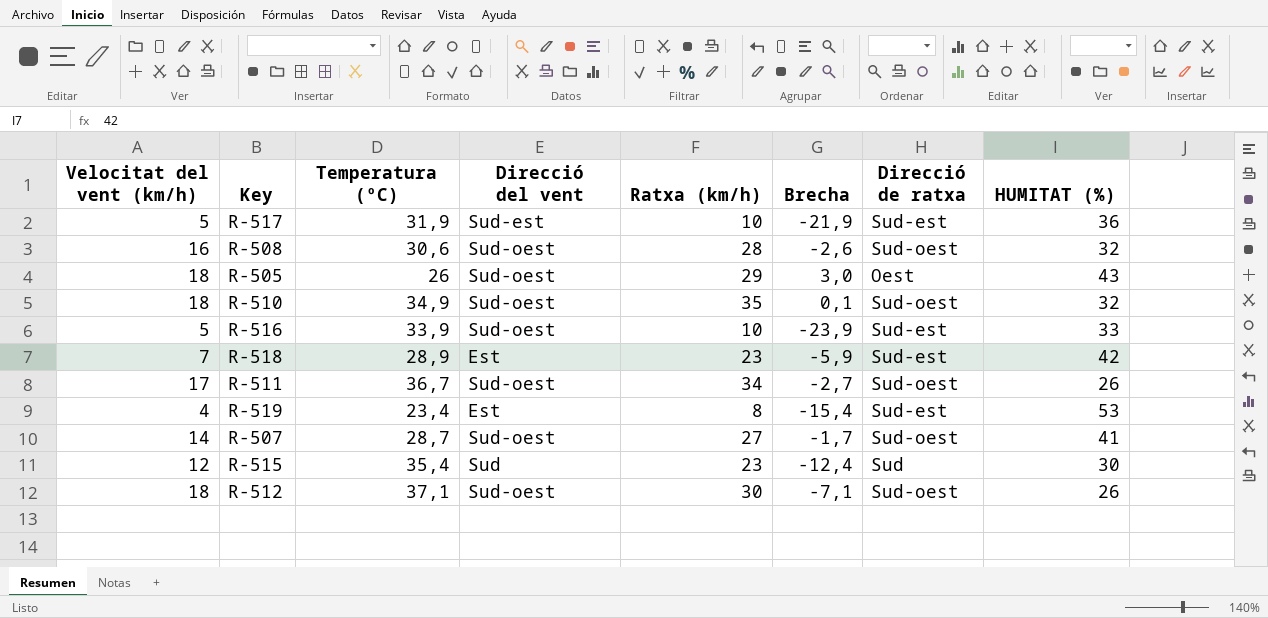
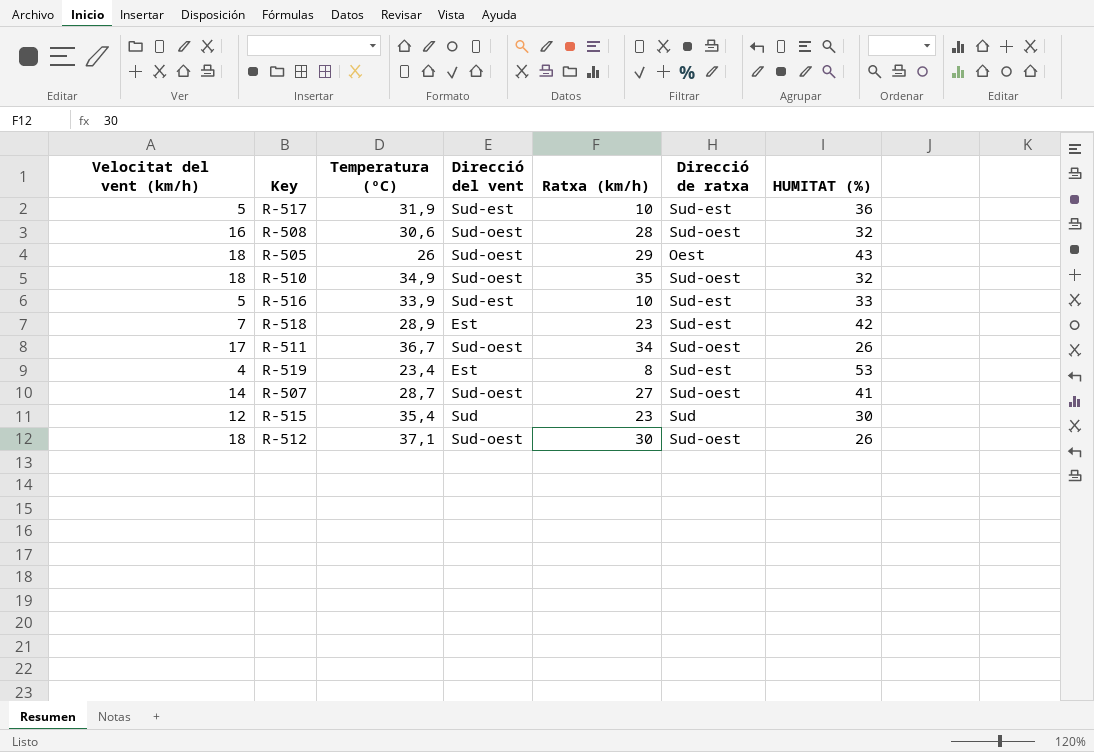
column Brecha | formula: [Ratxa (km/h)] - [Temperatura (ºC)] -> none
R-516 | Direcció del vent: Sud-oest -> Sud-est

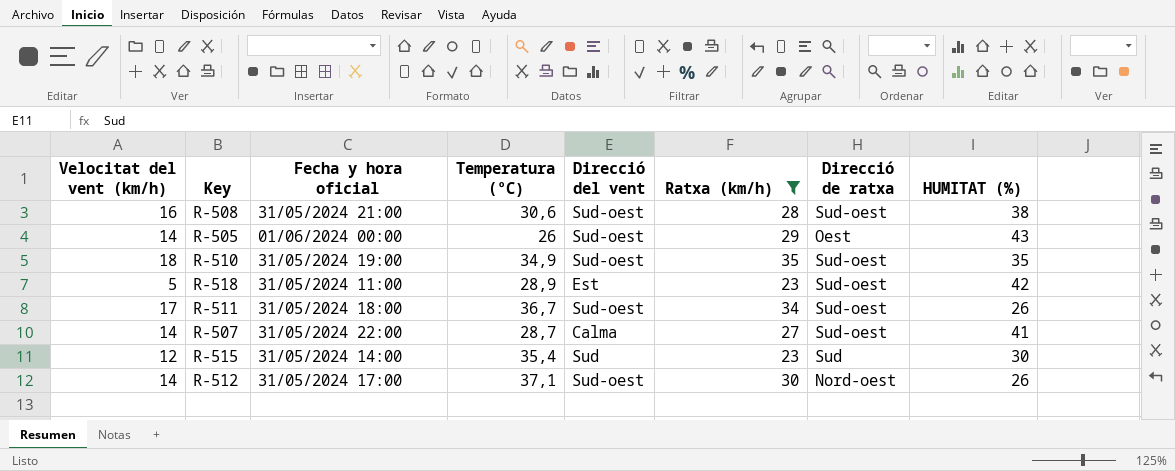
filter: none -> Ratxa (km/h) >= 23
column Fecha y hora oficial | position: none -> 3
R-508 | HUMITAT (%): 32 -> 38
R-505 | Velocitat del vent (km/h): 18 -> 14
R-510 | HUMITAT (%): 32 -> 35
R-518 | Velocitat del vent (km/h): 7 -> 5
R-518 | Direcció de ratxa: Sud-est -> Sud-oest
R-507 | Direcció del vent: Sud-oest -> Calma
R-512 | Velocitat del vent (km/h): 18 -> 14
R-512 | Direcció de ratxa: Sud-oest -> Nord-oest

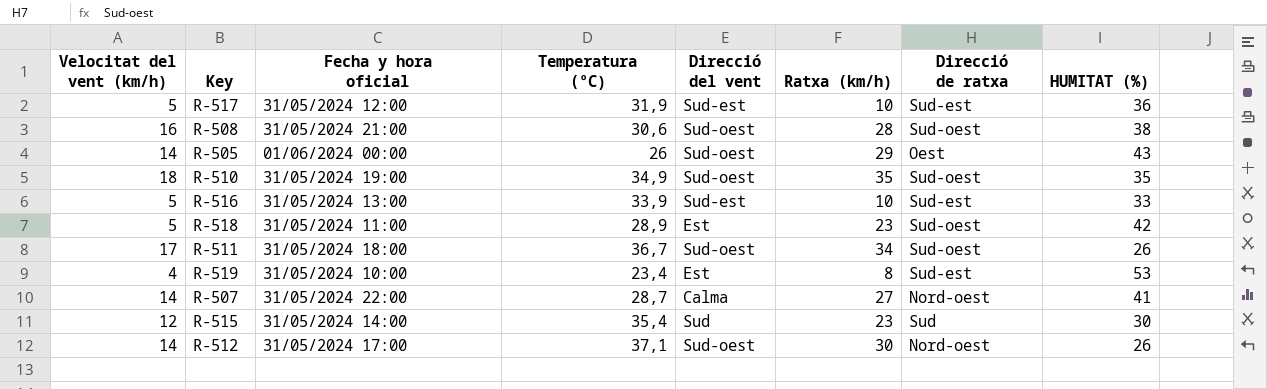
filter: Ratxa (km/h) >= 23 -> none
R-507 | Direcció de ratxa: Sud-oest -> Nord-oest

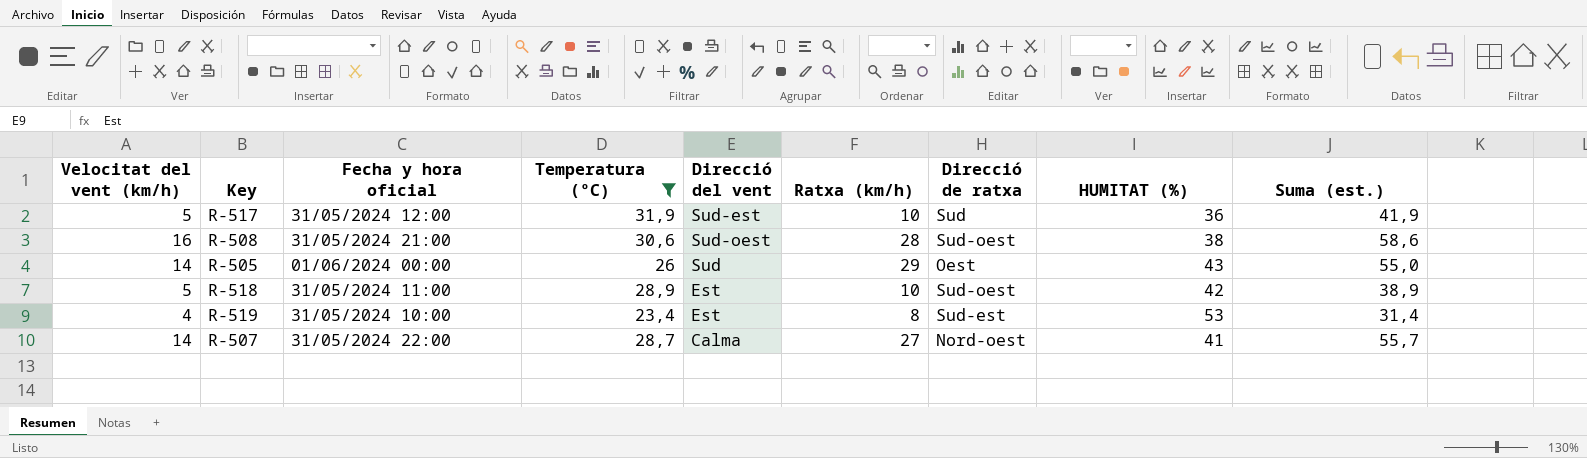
filter: none -> Temperatura (ºC) <= 31,9
column Suma (est.) | formula: none -> [Temperatura (ºC)] + [Ratxa (km/h)]
R-517 | Direcció de ratxa: Sud-est -> Sud
R-505 | Direcció del vent: Sud-oest -> Sud
R-518 | Ratxa (km/h): 23 -> 10

